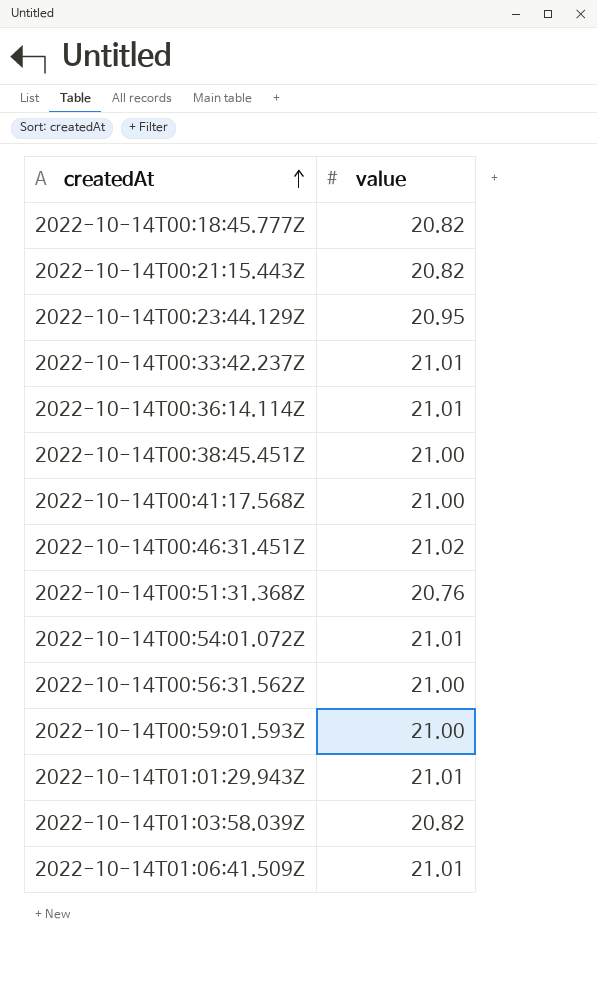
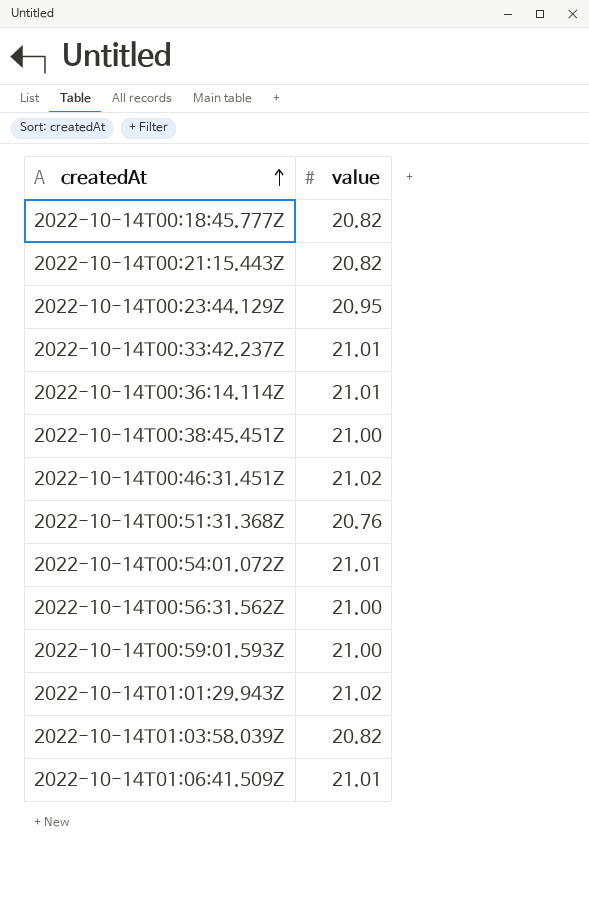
row 2022-10-14T00:41:17.568Z: 21.00 -> none
2022-10-14T01:01:29.943Z | value: 21.01 -> 21.02

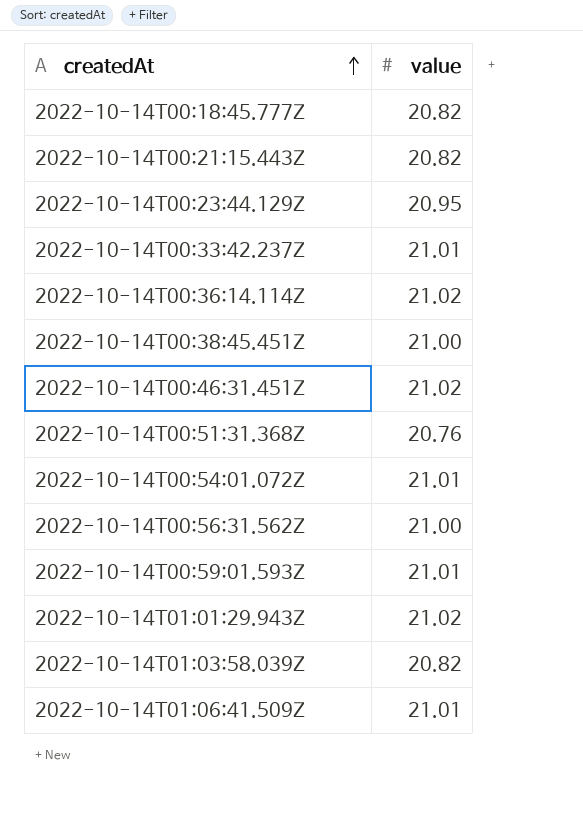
2022-10-14T00:36:14.114Z | value: 21.01 -> 21.02
2022-10-14T00:59:01.593Z | value: 21.00 -> 21.01

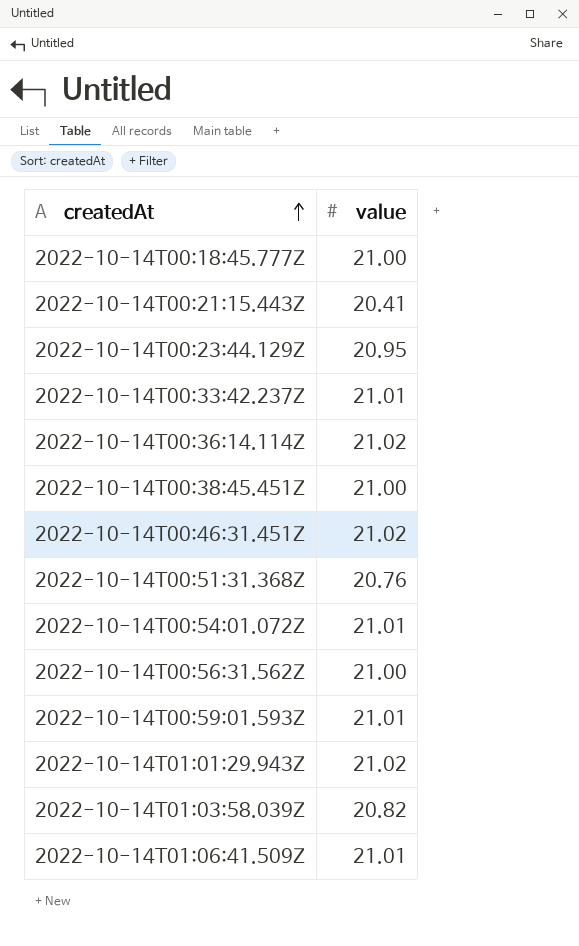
2022-10-14T00:18:45.777Z | value: 20.82 -> 21.00
2022-10-14T00:21:15.443Z | value: 20.82 -> 20.41

